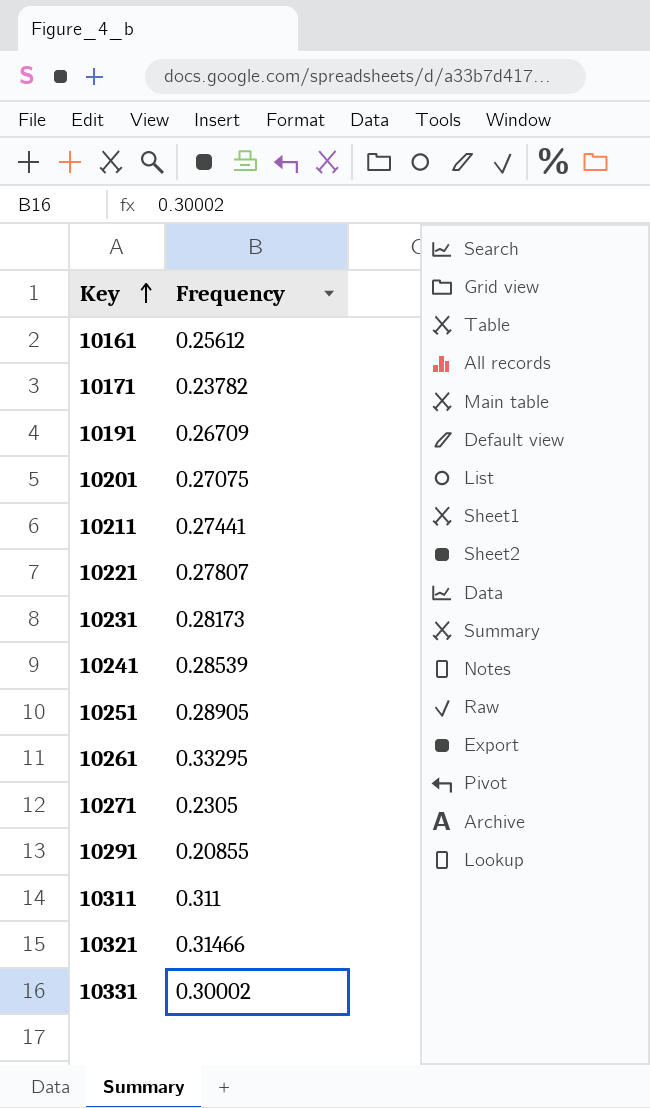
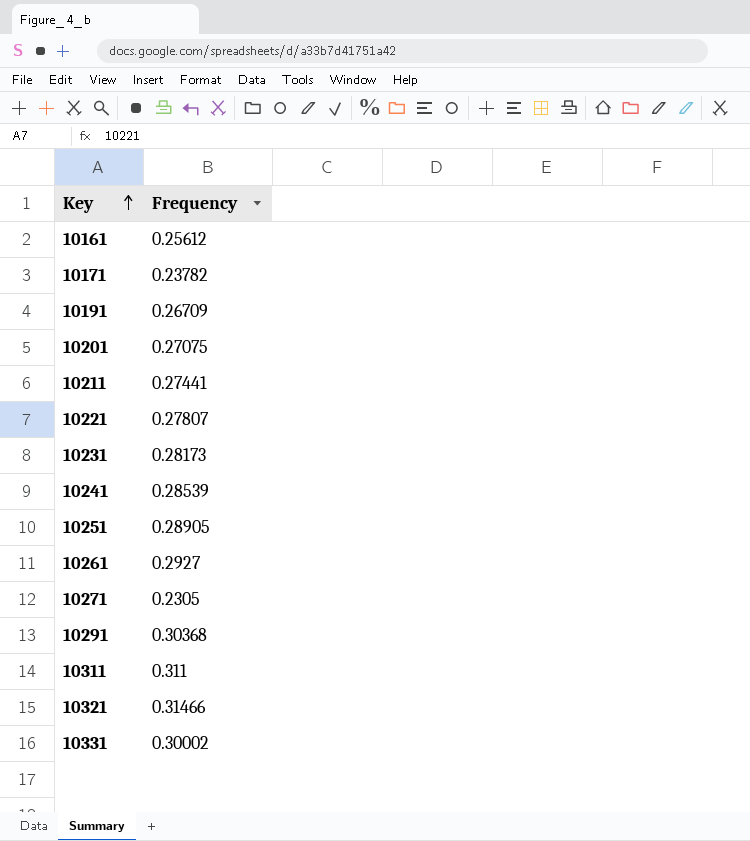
10261 | Frequency: 0.33295 -> 0.2927
10291 | Frequency: 0.20855 -> 0.30368

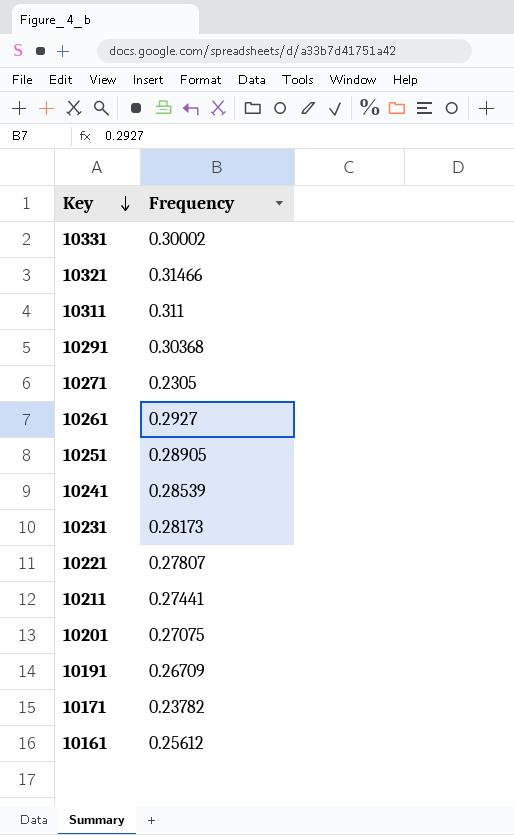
row order: Key ascending -> Key descending

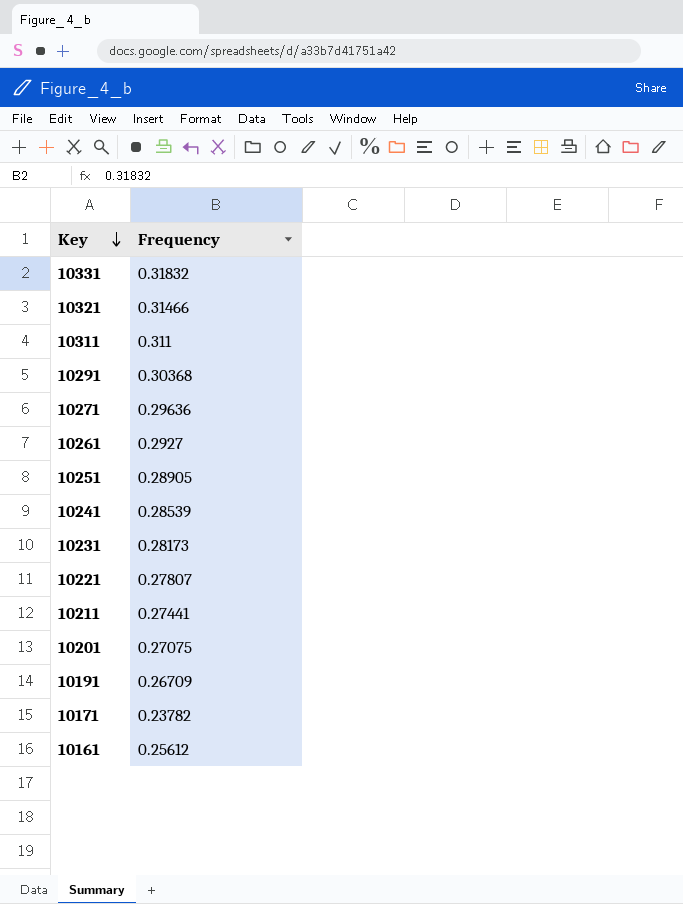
10331 | Frequency: 0.30002 -> 0.31832
10271 | Frequency: 0.2305 -> 0.29636

